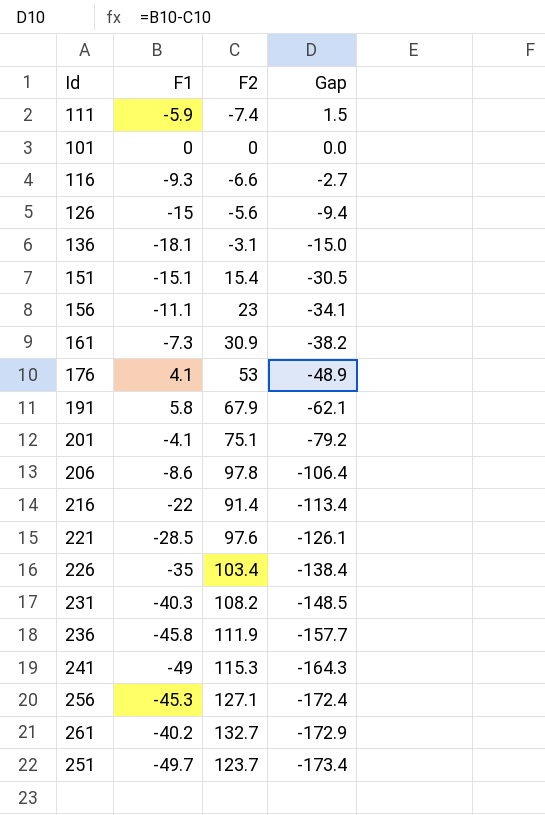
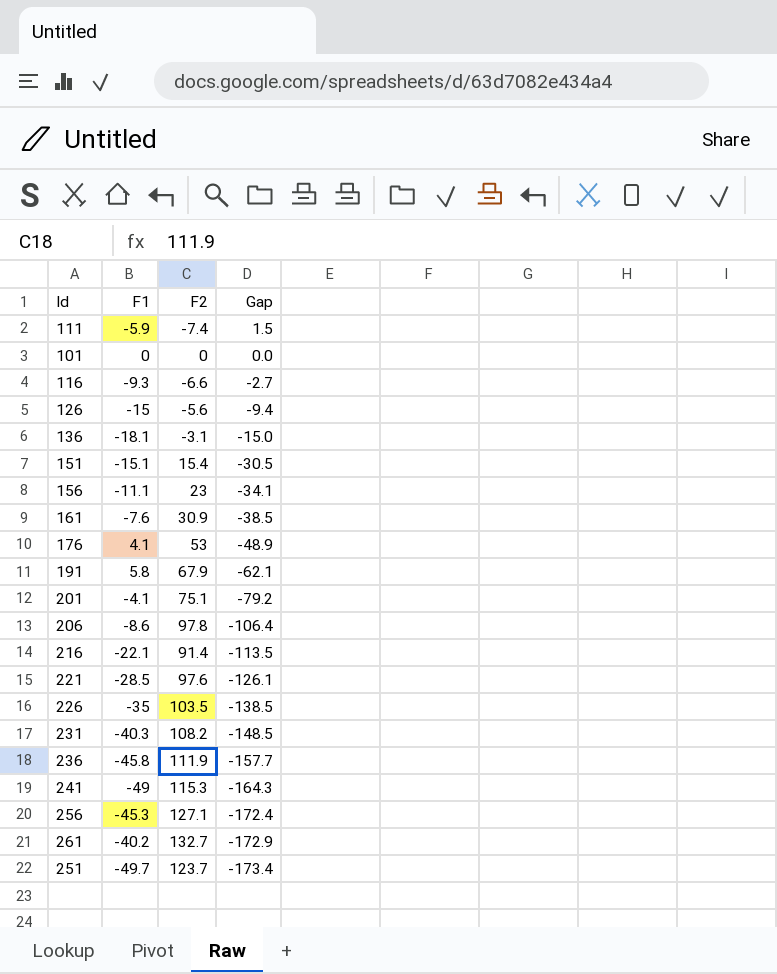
161 | F1: -7.3 -> -7.6
161 | Gap: -38.2 -> -38.5
216 | F1: -22 -> -22.1
216 | Gap: -113.4 -> -113.5
226 | F2: 103.4 -> 103.5
226 | Gap: -138.4 -> -138.5

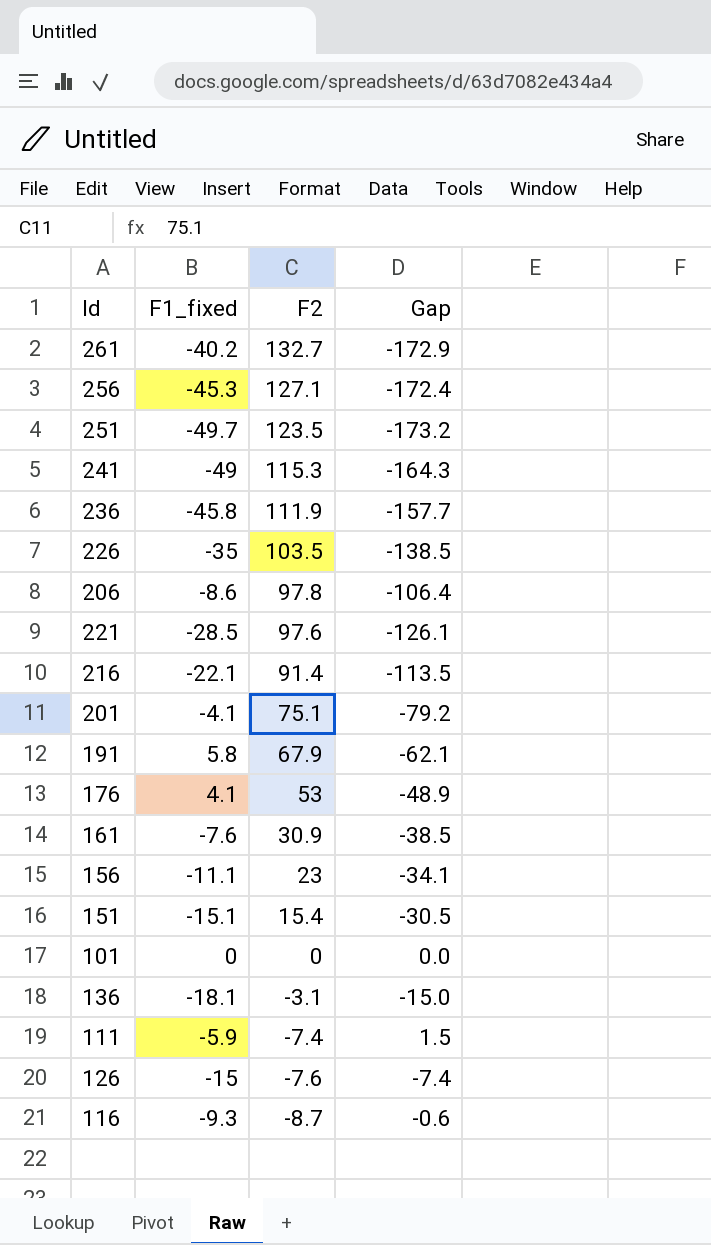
row order: Gap descending -> F2 descending
column name: F1 -> F1_fixed
row 231: -40.3 | 108.2 | -148.5 -> none
251 | F2: 123.7 -> 123.5
251 | Gap: -173.4 -> -173.2
126 | F2: -5.6 -> -7.6
126 | Gap: -9.4 -> -7.4
116 | F2: -6.6 -> -8.7
116 | Gap: -2.7 -> -0.6

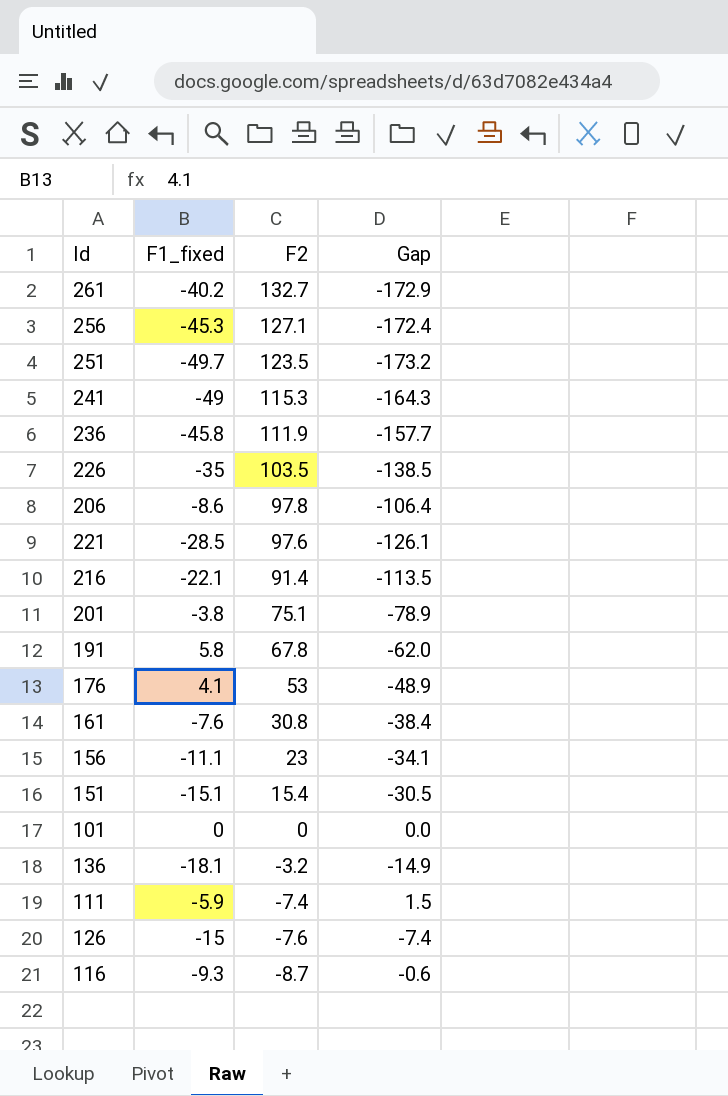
201 | F1_fixed: -4.1 -> -3.8
201 | Gap: -79.2 -> -78.9
191 | F2: 67.9 -> 67.8
191 | Gap: -62.1 -> -62.0
161 | F2: 30.9 -> 30.8
161 | Gap: -38.5 -> -38.4
136 | F2: -3.1 -> -3.2
136 | Gap: -15.0 -> -14.9

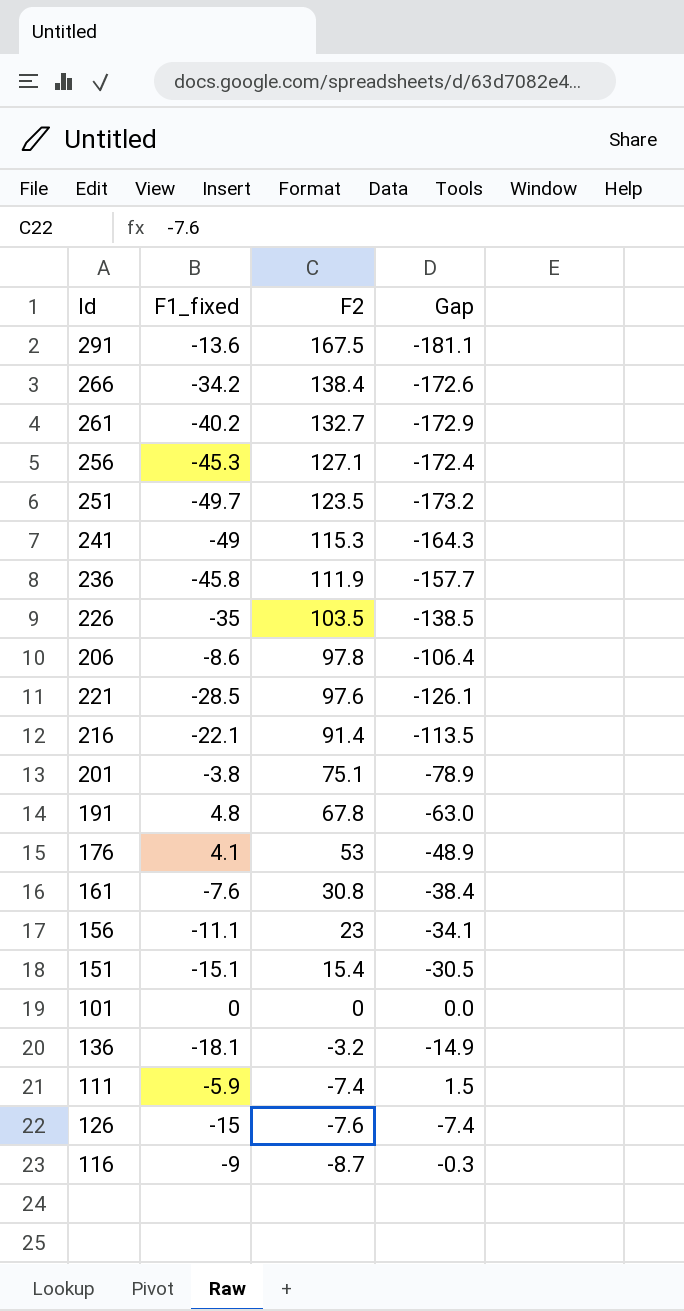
row 291: none -> -13.6 | 167.5 | -181.1
row 266: none -> -34.2 | 138.4 | -172.6
191 | F1_fixed: 5.8 -> 4.8
191 | Gap: -62.0 -> -63.0
116 | F1_fixed: -9.3 -> -9
116 | Gap: -0.6 -> -0.3

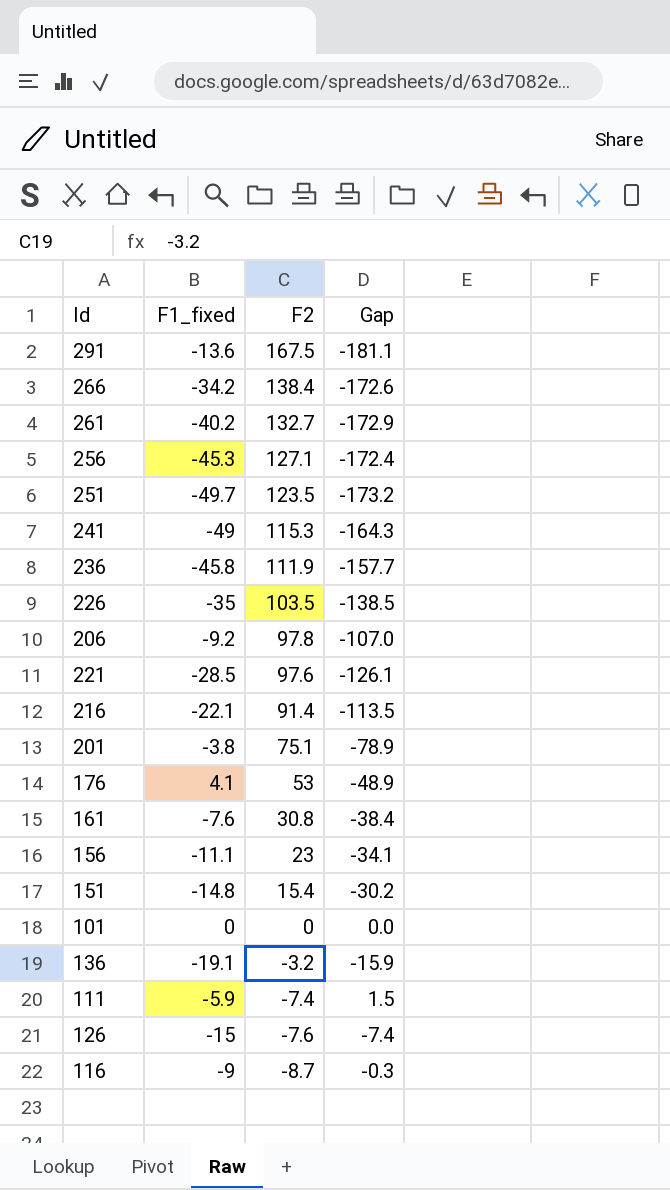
row 191: 4.8 | 67.8 | -63.0 -> none
206 | F1_fixed: -8.6 -> -9.2
206 | Gap: -106.4 -> -107.0
151 | F1_fixed: -15.1 -> -14.8
151 | Gap: -30.5 -> -30.2
136 | F1_fixed: -18.1 -> -19.1
136 | Gap: -14.9 -> -15.9

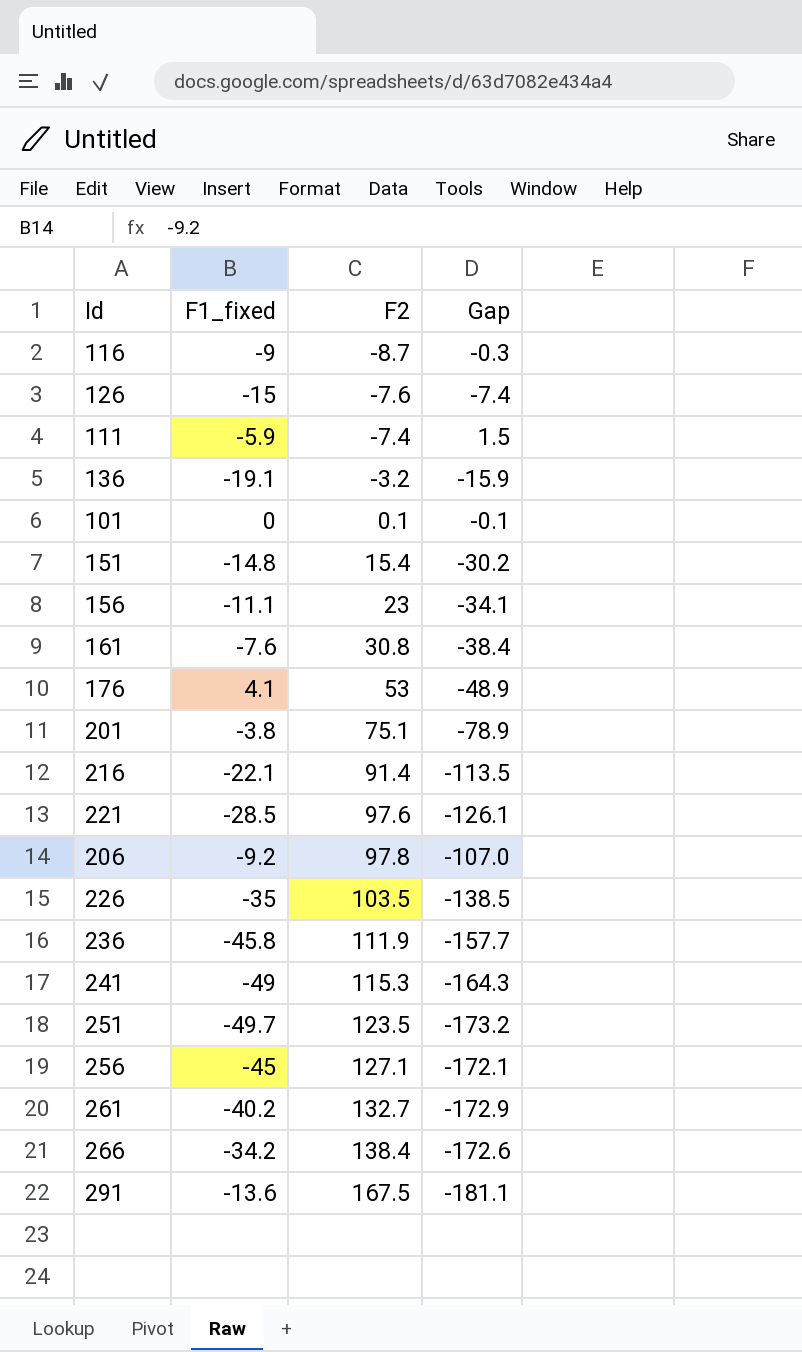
row order: F2 descending -> F2 ascending
101 | F2: 0 -> 0.1
101 | Gap: 0.0 -> -0.1
256 | F1_fixed: -45.3 -> -45
256 | Gap: -172.4 -> -172.1

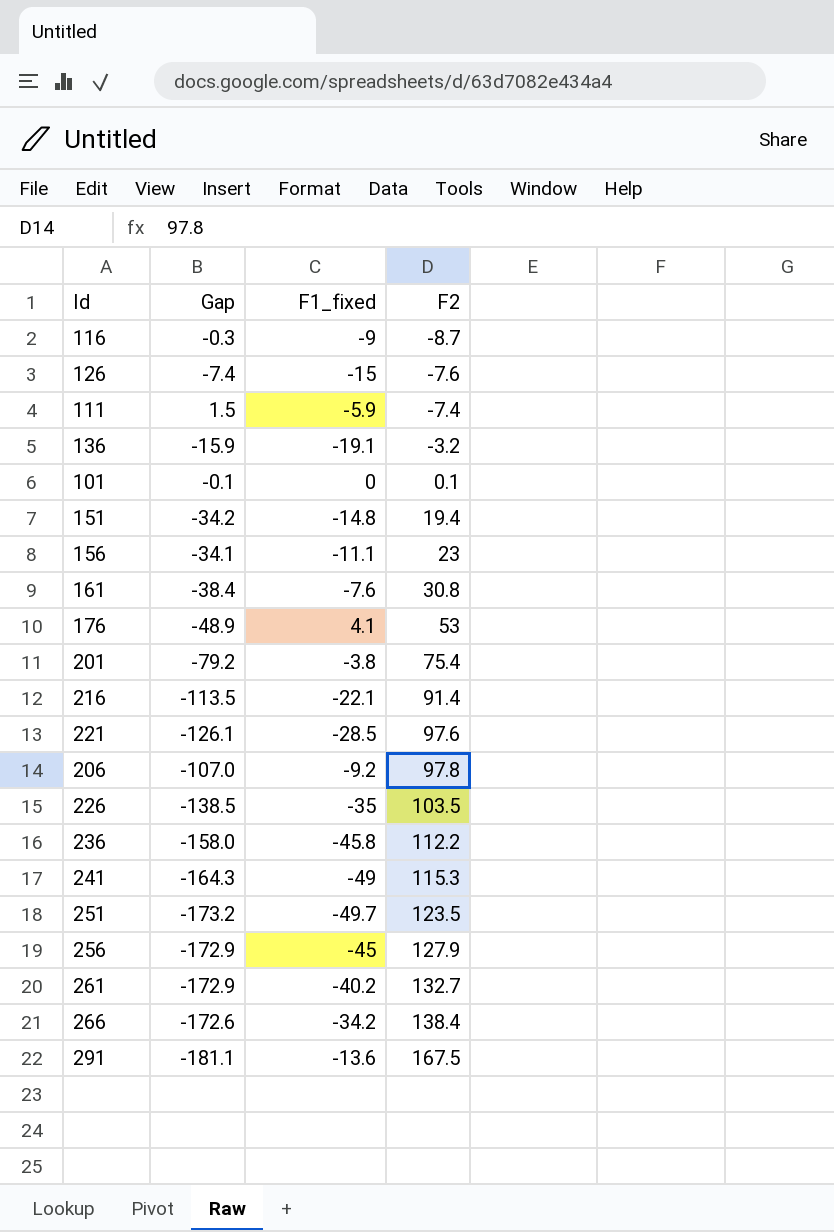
column Gap | position: 4 -> 2
151 | Gap: -30.2 -> -34.2
151 | F2: 15.4 -> 19.4
201 | Gap: -78.9 -> -79.2
201 | F2: 75.1 -> 75.4
236 | Gap: -157.7 -> -158.0
236 | F2: 111.9 -> 112.2
256 | Gap: -172.1 -> -172.9
256 | F2: 127.1 -> 127.9

